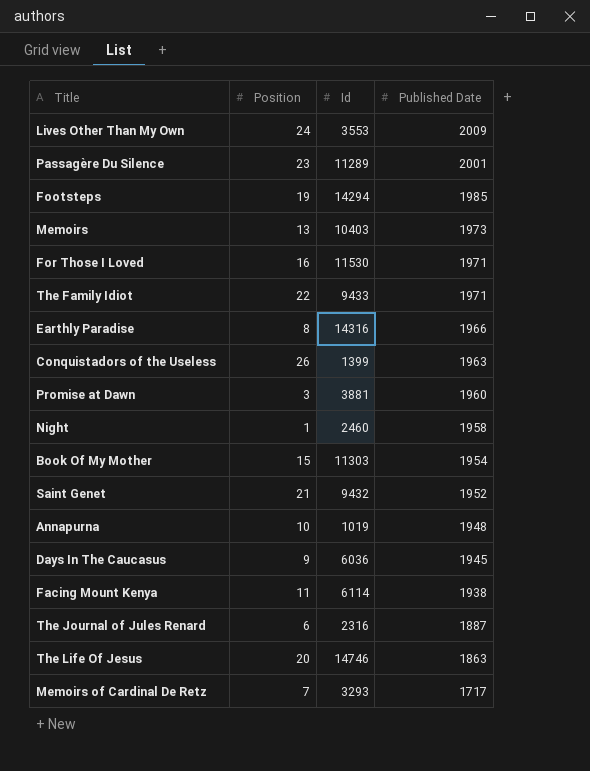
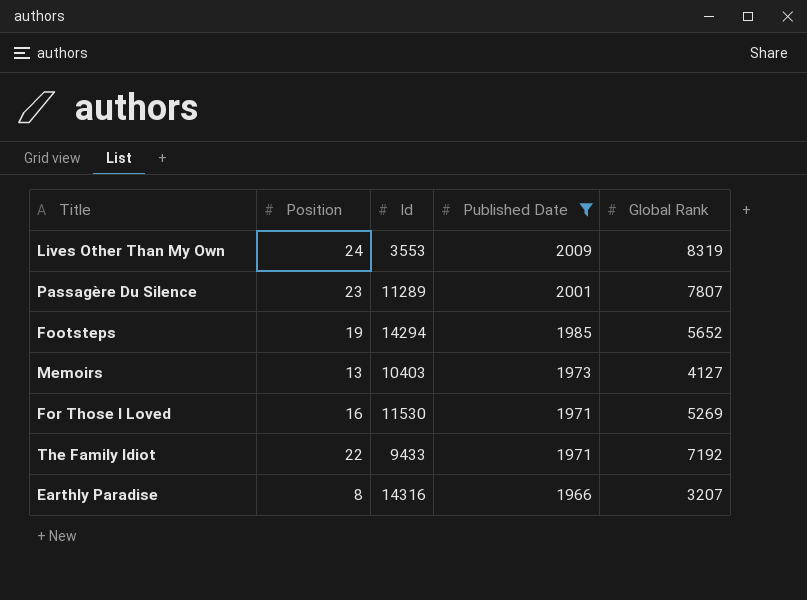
filter: none -> Published Date >= 1966
column Global Rank | position: none -> 5

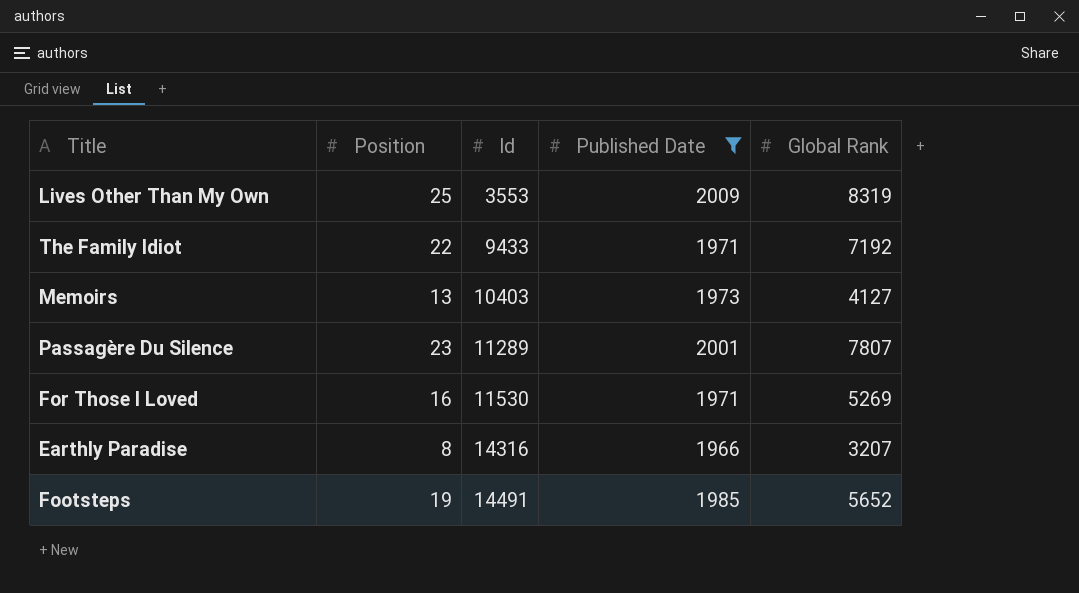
row order: Published Date descending -> Id ascending
Lives Other Than My Own | Position: 24 -> 25
Footsteps | Id: 14294 -> 14491

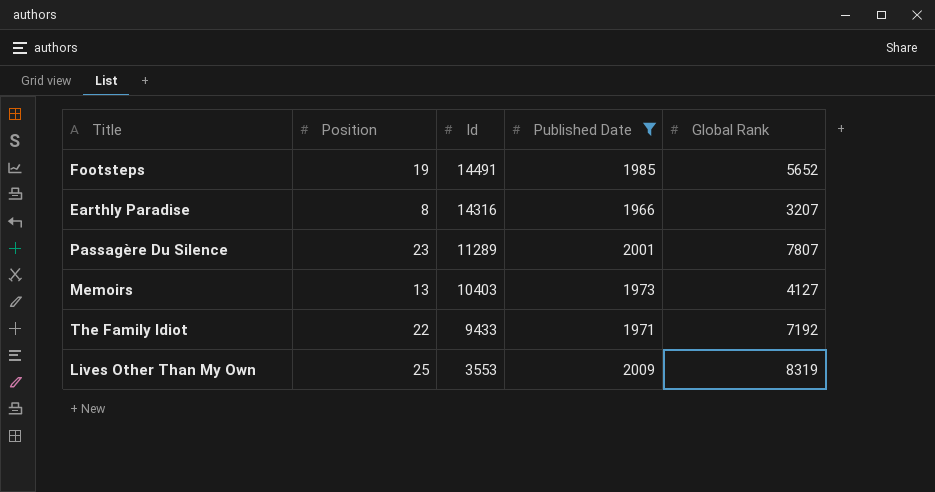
row order: Id ascending -> Id descending
row For Those I Loved: 16 | 11530 | 1971 | 5269 -> none

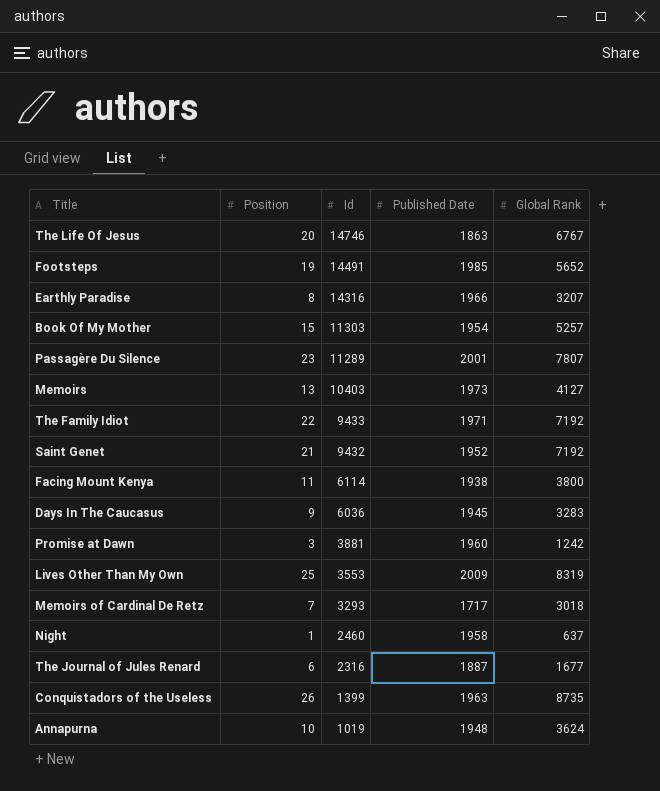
filter: Published Date >= 1966 -> none

